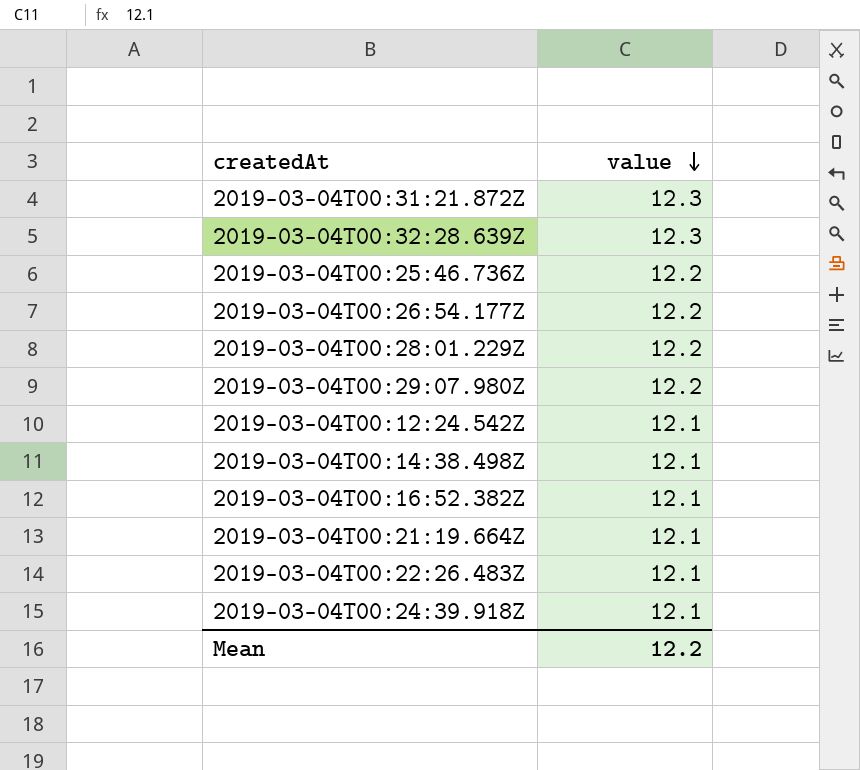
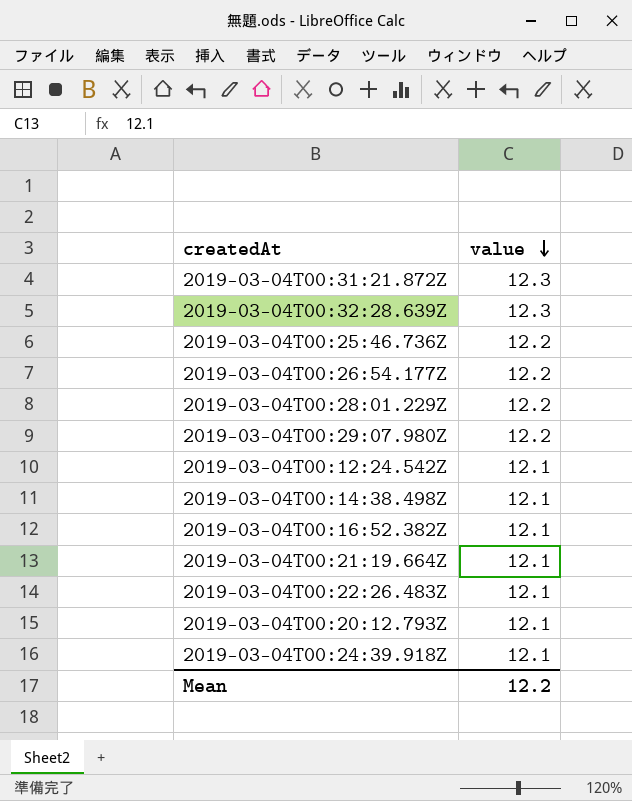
row 2019-03-04T00:20:12.793Z: none -> 12.1

